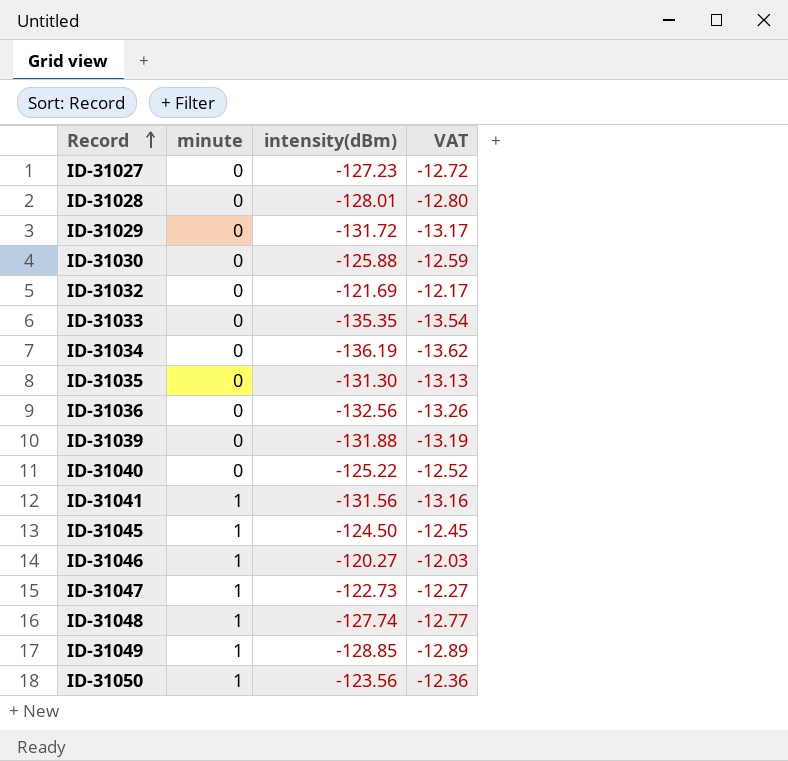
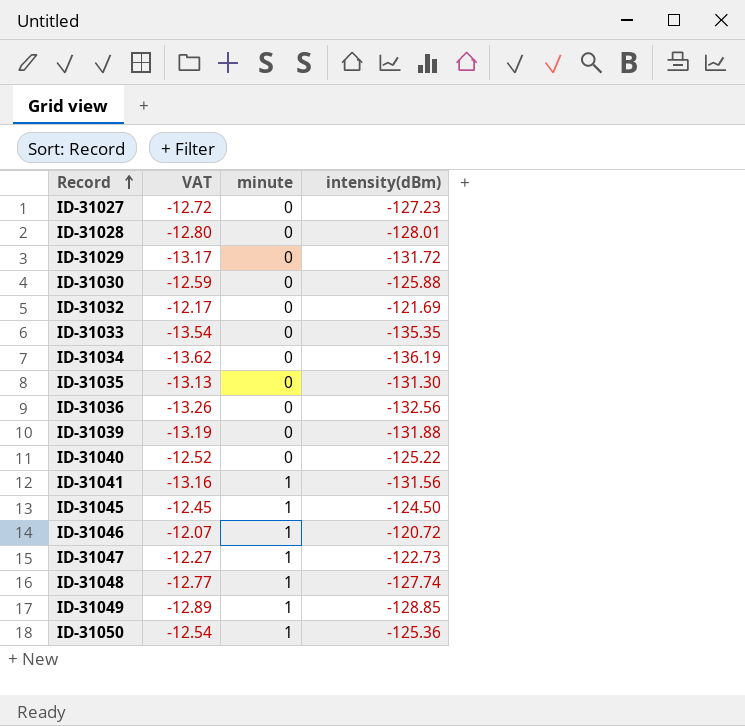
column VAT | position: 4 -> 2
ID-31046 | VAT: -12.03 -> -12.07
ID-31046 | intensity(dBm): -120.27 -> -120.72
ID-31050 | VAT: -12.36 -> -12.54
ID-31050 | intensity(dBm): -123.56 -> -125.36

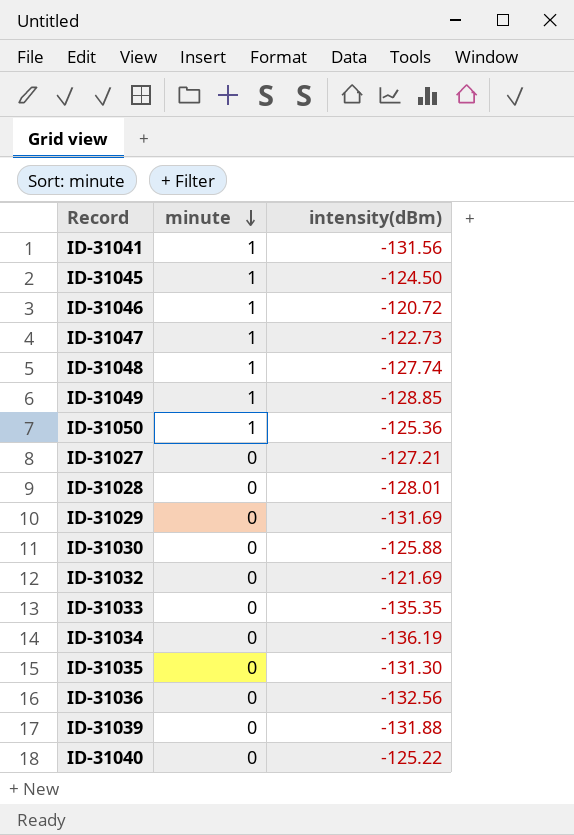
row order: Record ascending -> minute descending
column VAT | formula: [intensity(dBm)] * 0.1 -> none
ID-31027 | intensity(dBm): -127.23 -> -127.21
ID-31029 | intensity(dBm): -131.72 -> -131.69

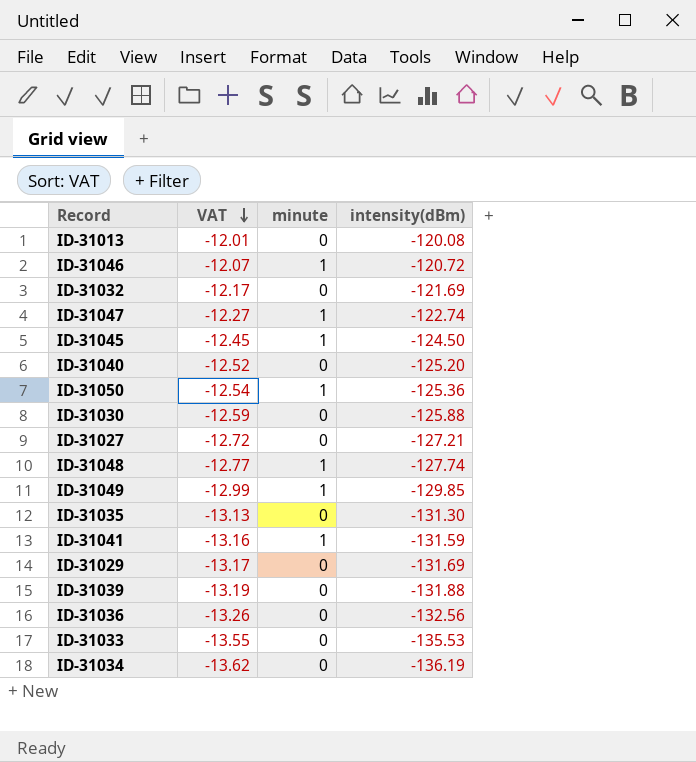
row order: minute descending -> VAT descending
column VAT | formula: none -> [intensity(dBm)] * 0.1
row ID-31028: 0 | -128.01 -> none
row ID-31013: none -> -12.01 | 0 | -120.08
ID-31047 | intensity(dBm): -122.73 -> -122.74
ID-31040 | intensity(dBm): -125.22 -> -125.20
ID-31049 | intensity(dBm): -128.85 -> -129.85
ID-31041 | intensity(dBm): -131.56 -> -131.59
ID-31033 | intensity(dBm): -135.35 -> -135.53

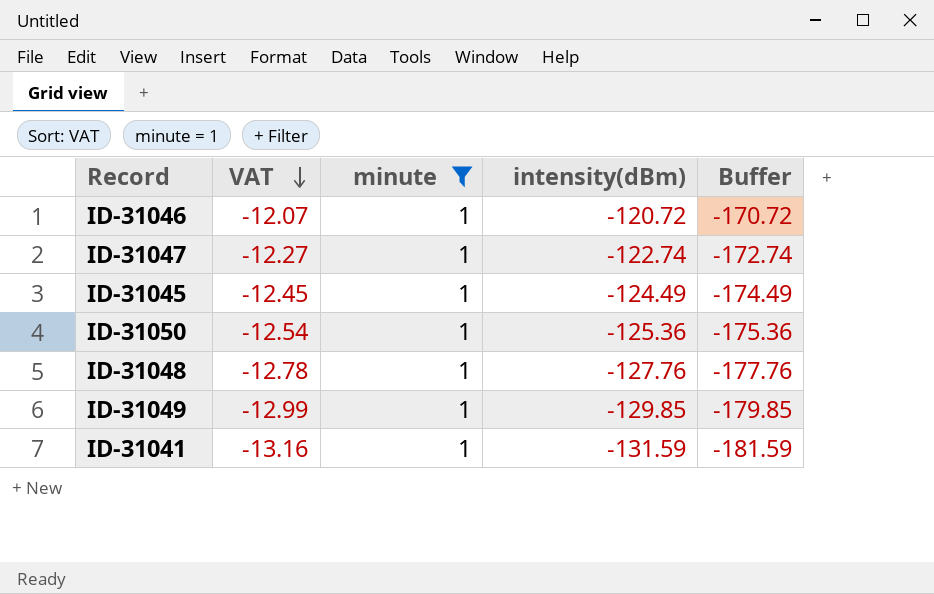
filter: none -> minute = 1
column Buffer | formula: none -> [intensity(dBm)] - 50
ID-31045 | intensity(dBm): -124.50 -> -124.49
ID-31048 | VAT: -12.77 -> -12.78
ID-31048 | intensity(dBm): -127.74 -> -127.76

